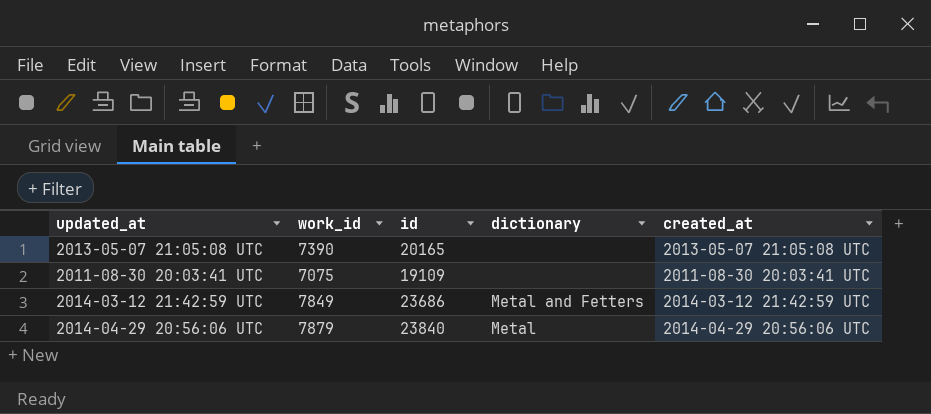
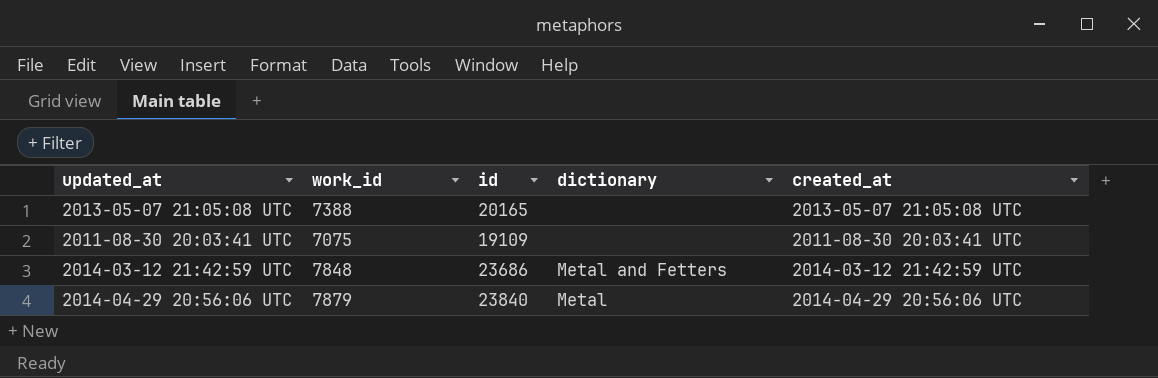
2013-05-07 21:05:08 UTC | work_id: 7390 -> 7388
2014-03-12 21:42:59 UTC | work_id: 7849 -> 7848

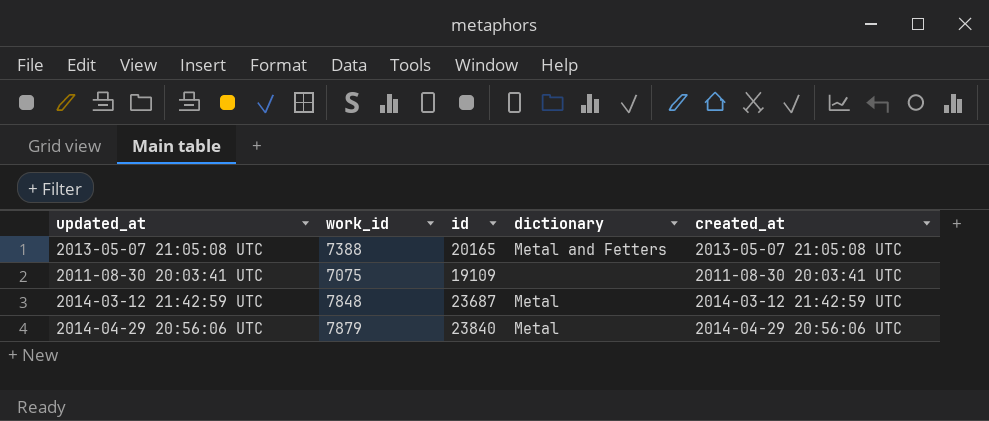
2013-05-07 21:05:08 UTC | dictionary: none -> Metal and Fetters
2014-03-12 21:42:59 UTC | id: 23686 -> 23687
2014-03-12 21:42:59 UTC | dictionary: Metal and Fetters -> Metal

